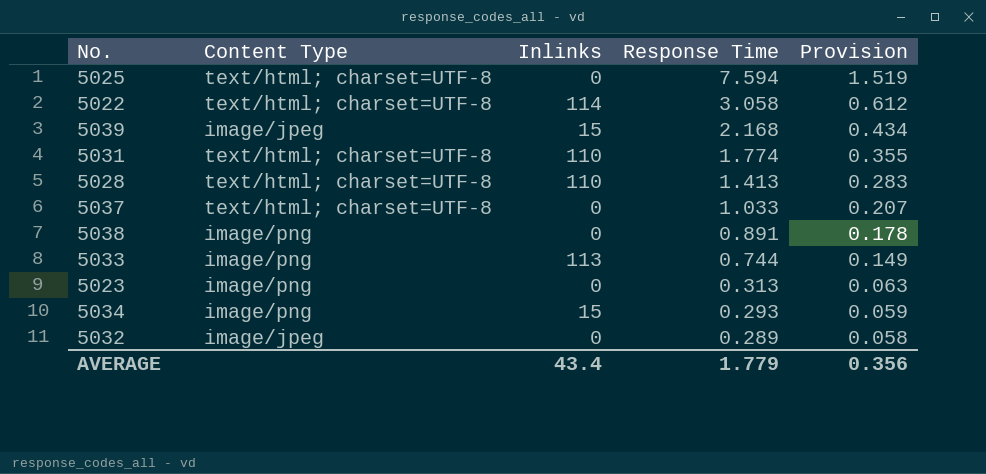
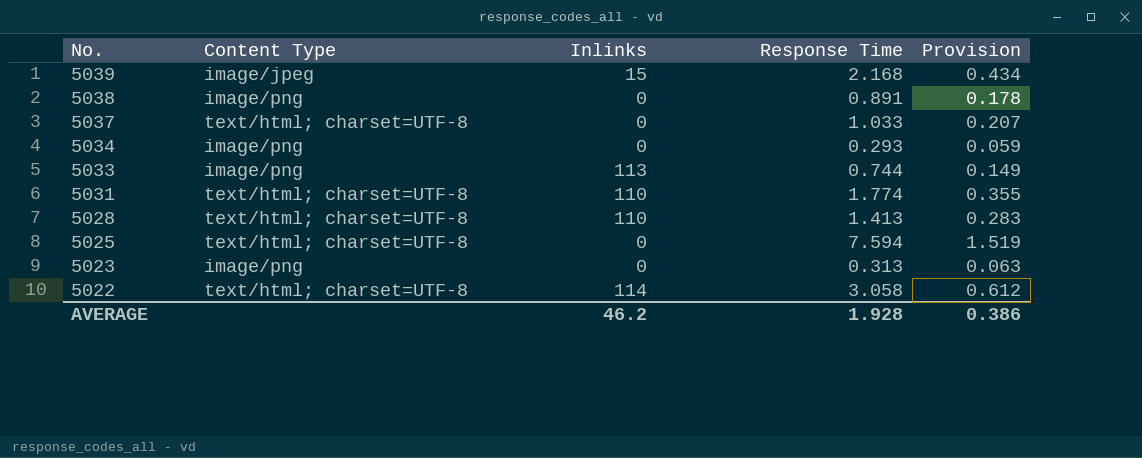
row order: Response Time descending -> No. descending
row 5032: image/jpeg | 0 | 0.289 | 0.058 -> none
5034 | Inlinks: 15 -> 0
AVERAGE | Inlinks: 43.4 -> 46.2
AVERAGE | Response Time: 1.779 -> 1.928
AVERAGE | Provision: 0.356 -> 0.386

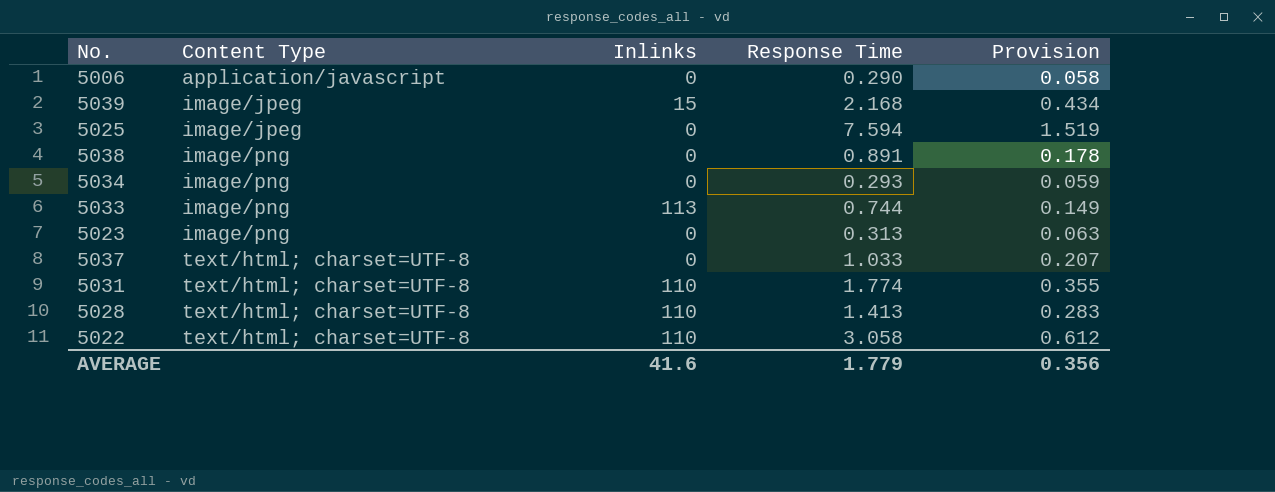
row order: No. descending -> Content Type ascending
row 5006: none -> application/javascript | 0 | 0.290 | 0.058
5025 | Content Type: text/html; charset=UTF-8 -> image/jpeg
5022 | Inlinks: 114 -> 110
AVERAGE | Inlinks: 46.2 -> 41.6
AVERAGE | Response Time: 1.928 -> 1.779
AVERAGE | Provision: 0.386 -> 0.356

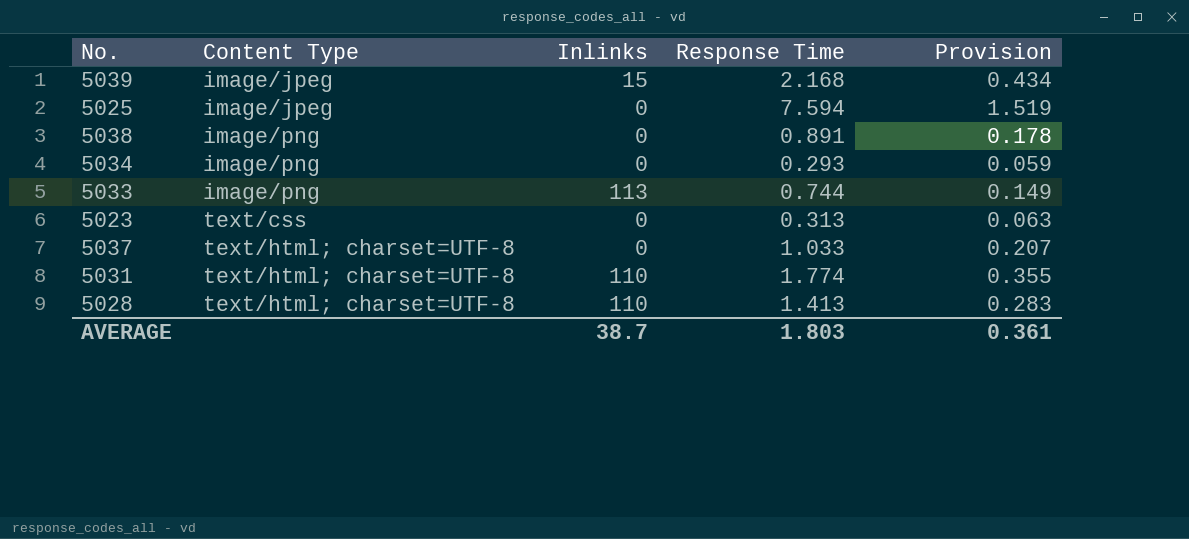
row 5006: application/javascript | 0 | 0.290 | 0.058 -> none
row 5022: text/html; charset=UTF-8 | 110 | 3.058 | 0.612 -> none
5023 | Content Type: image/png -> text/css
AVERAGE | Inlinks: 41.6 -> 38.7
AVERAGE | Response Time: 1.779 -> 1.803
AVERAGE | Provision: 0.356 -> 0.361

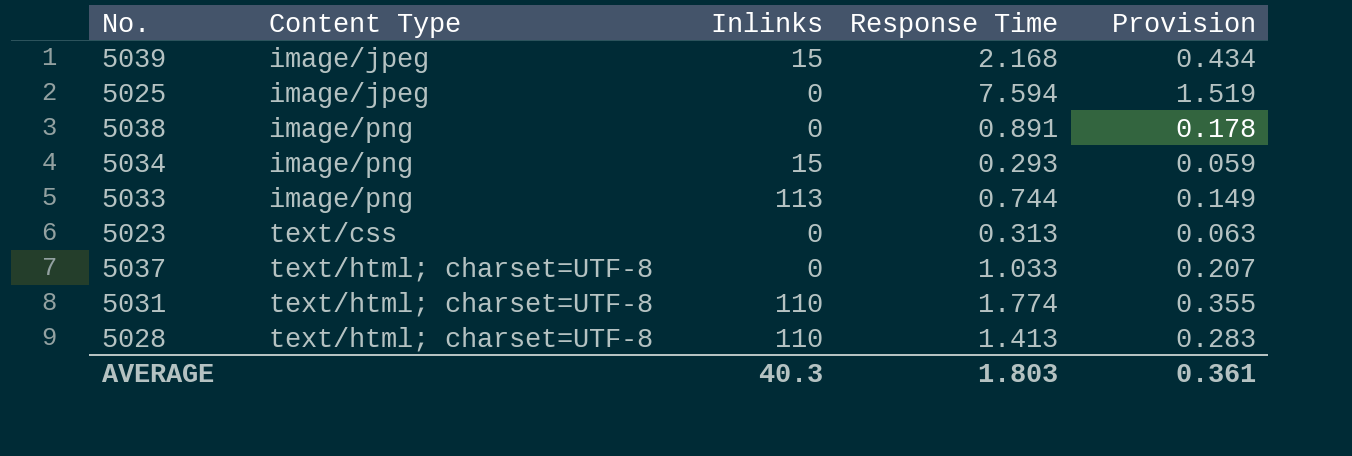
5034 | Inlinks: 0 -> 15
AVERAGE | Inlinks: 38.7 -> 40.3

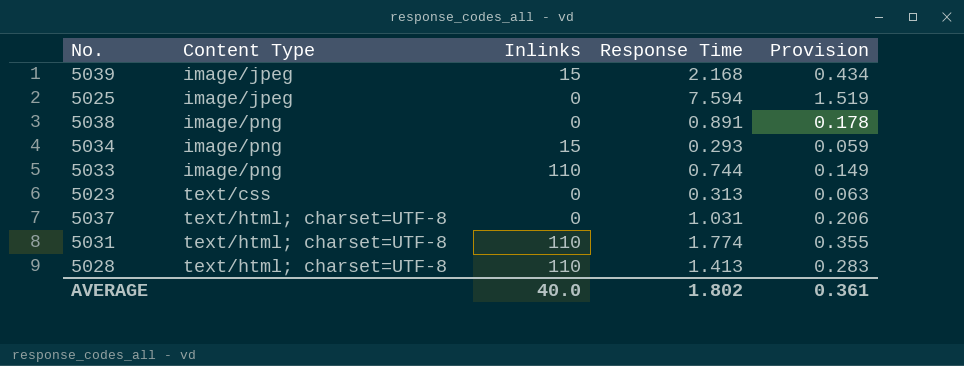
5033 | Inlinks: 113 -> 110
5037 | Response Time: 1.033 -> 1.031
5037 | Provision: 0.207 -> 0.206
AVERAGE | Inlinks: 40.3 -> 40.0
AVERAGE | Response Time: 1.803 -> 1.802

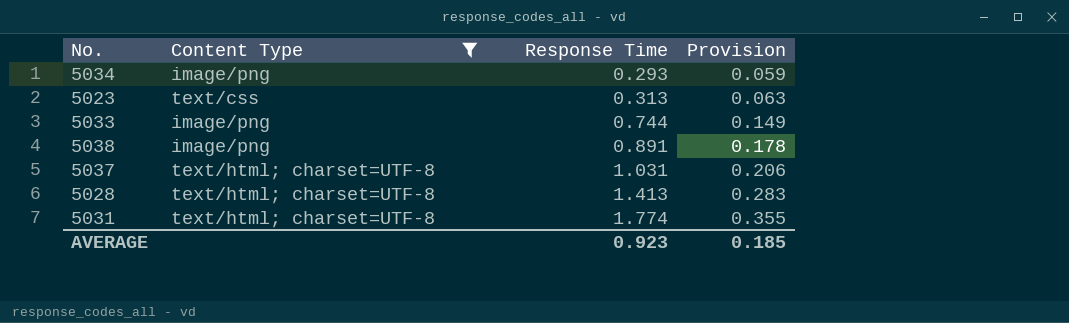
filter: none -> Content Type != image/jpeg
row order: Content Type ascending -> Response Time ascending
column Inlinks | position: 3 -> none
AVERAGE | Response Time: 1.802 -> 0.923
AVERAGE | Provision: 0.361 -> 0.185

